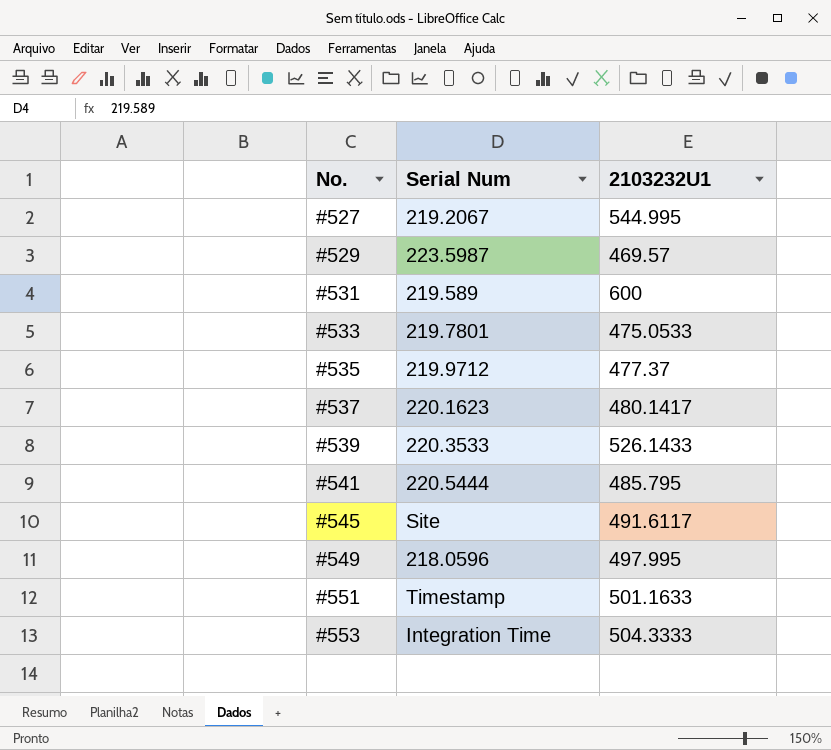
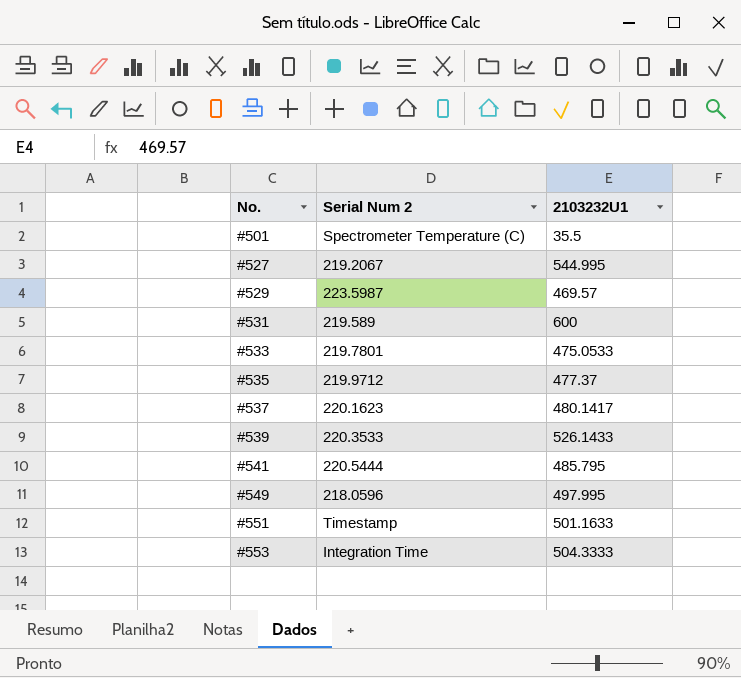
column name: Serial Num -> Serial Num 2
row #545: Site | 491.6117 -> none
row #501: none -> Spectrometer Temperature (C) | 35.5

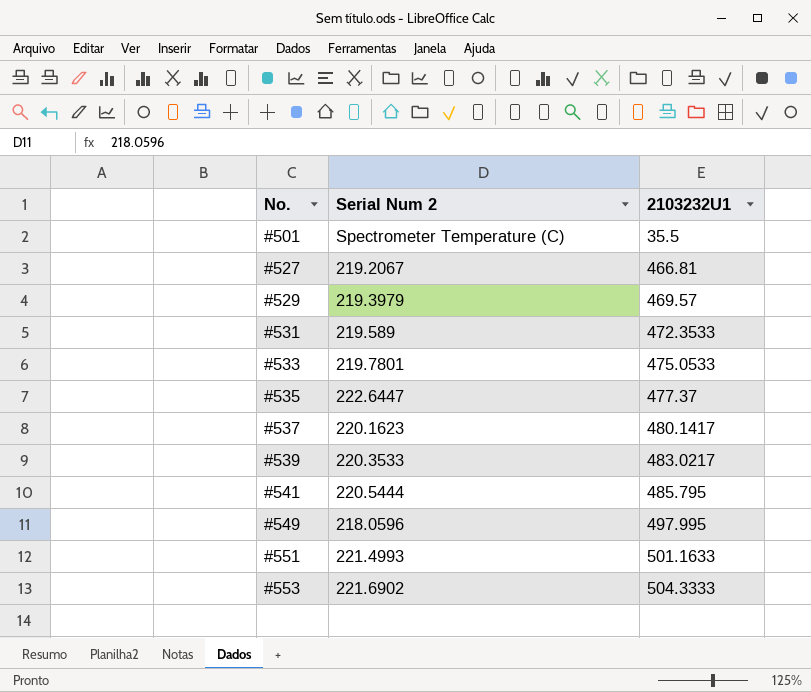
#527 | 2103232U1: 544.995 -> 466.81
#529 | Serial Num 2: 223.5987 -> 219.3979
#531 | 2103232U1: 600 -> 472.3533
#535 | Serial Num 2: 219.9712 -> 222.6447
#539 | 2103232U1: 526.1433 -> 483.0217
#551 | Serial Num 2: Timestamp -> 221.4993
#553 | Serial Num 2: Integration Time -> 221.6902

